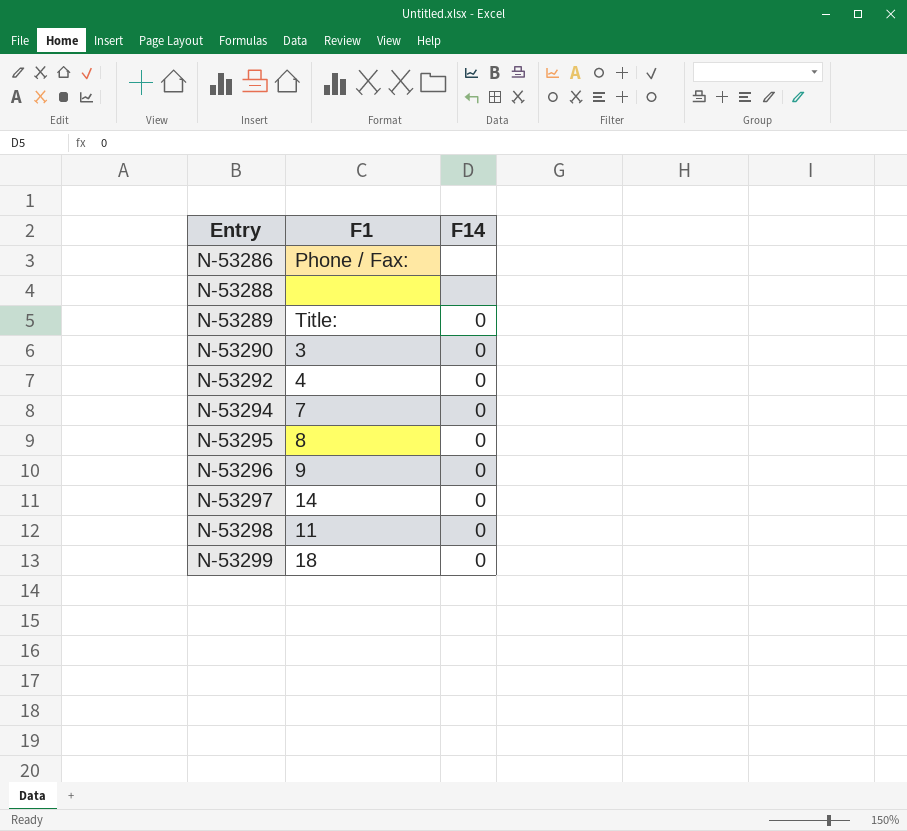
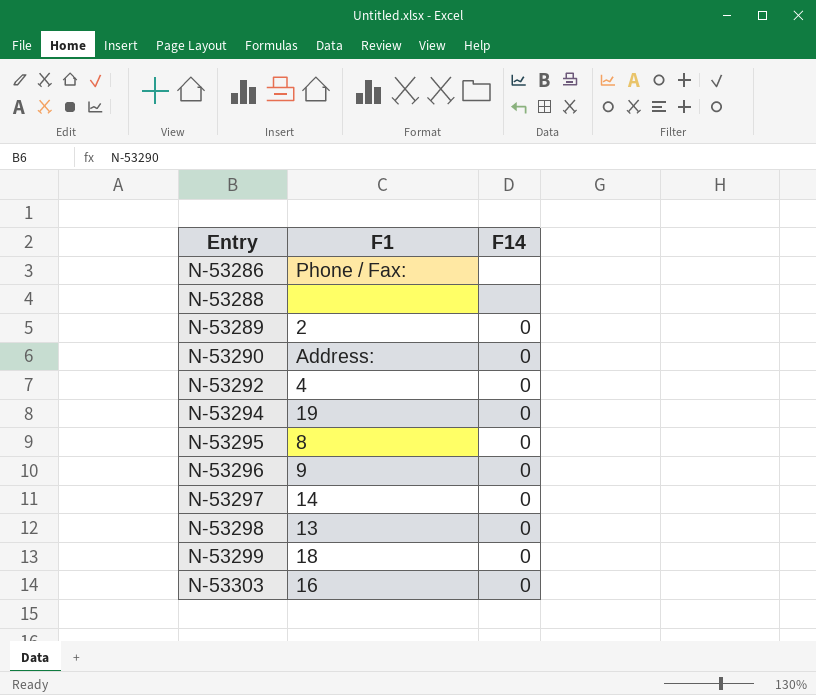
N-53289 | F1: Title: -> 2
N-53290 | F1: 3 -> Address:
N-53294 | F1: 7 -> 19
N-53298 | F1: 11 -> 13
row N-53303: none -> 16 | 0

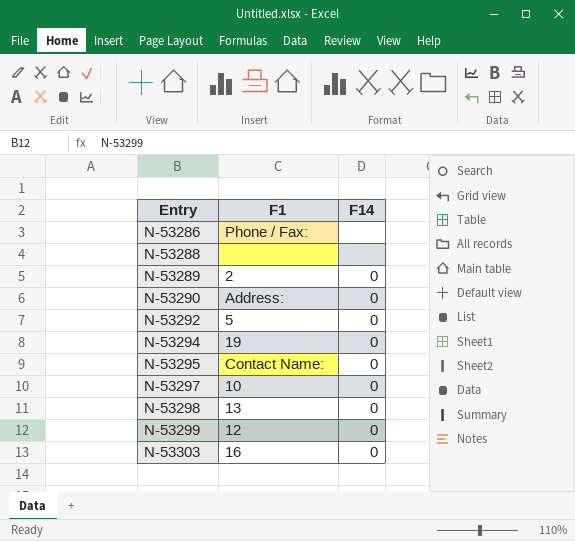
row N-53296: 9 | 0 -> none
N-53292 | F1: 4 -> 5
N-53295 | F1: 8 -> Contact Name:
N-53297 | F1: 14 -> 10
N-53299 | F1: 18 -> 12

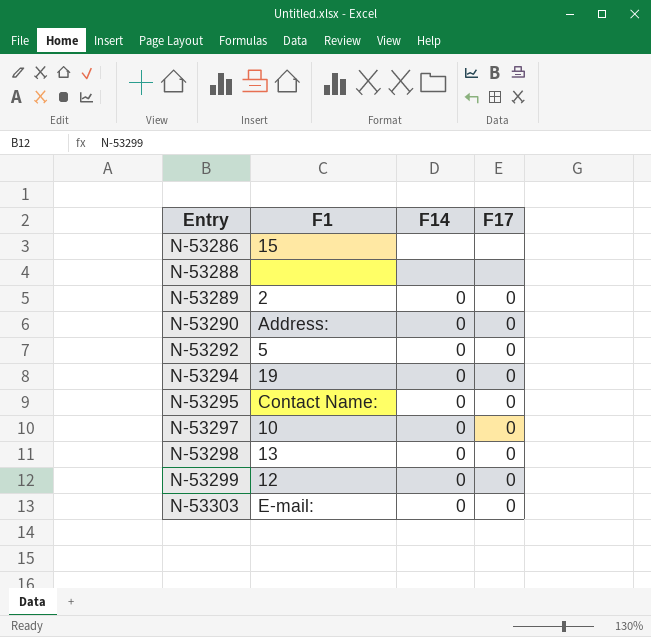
column F17 | position: none -> 4
N-53286 | F1: Phone / Fax: -> 15
N-53303 | F1: 16 -> E-mail:

